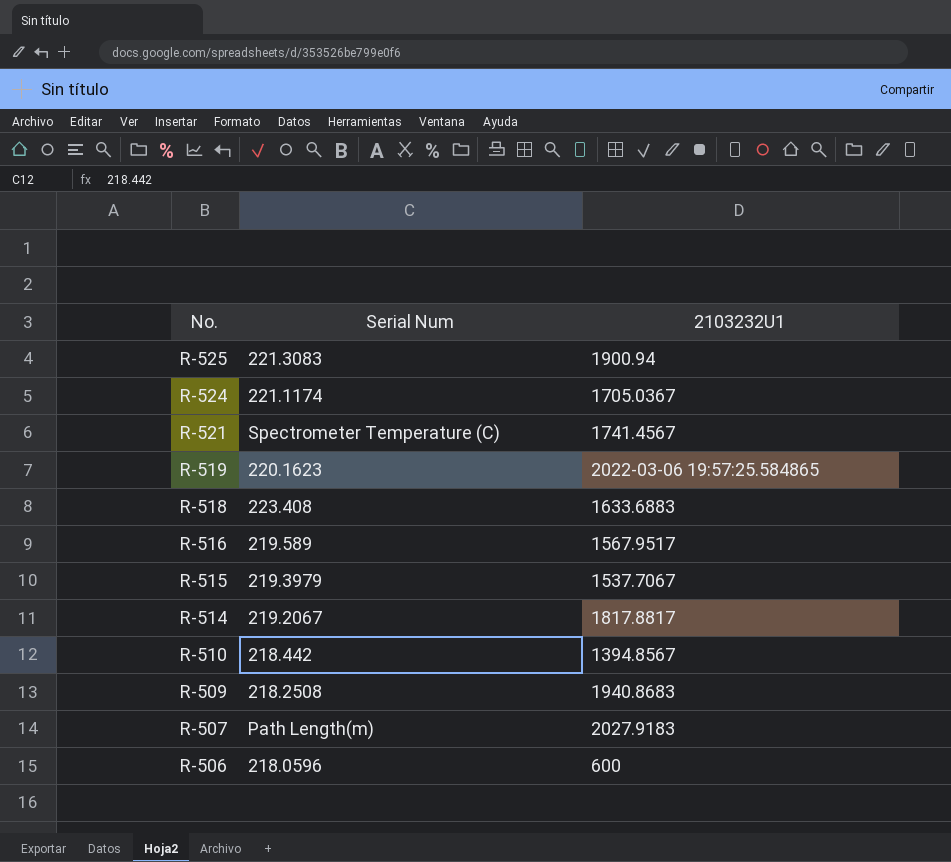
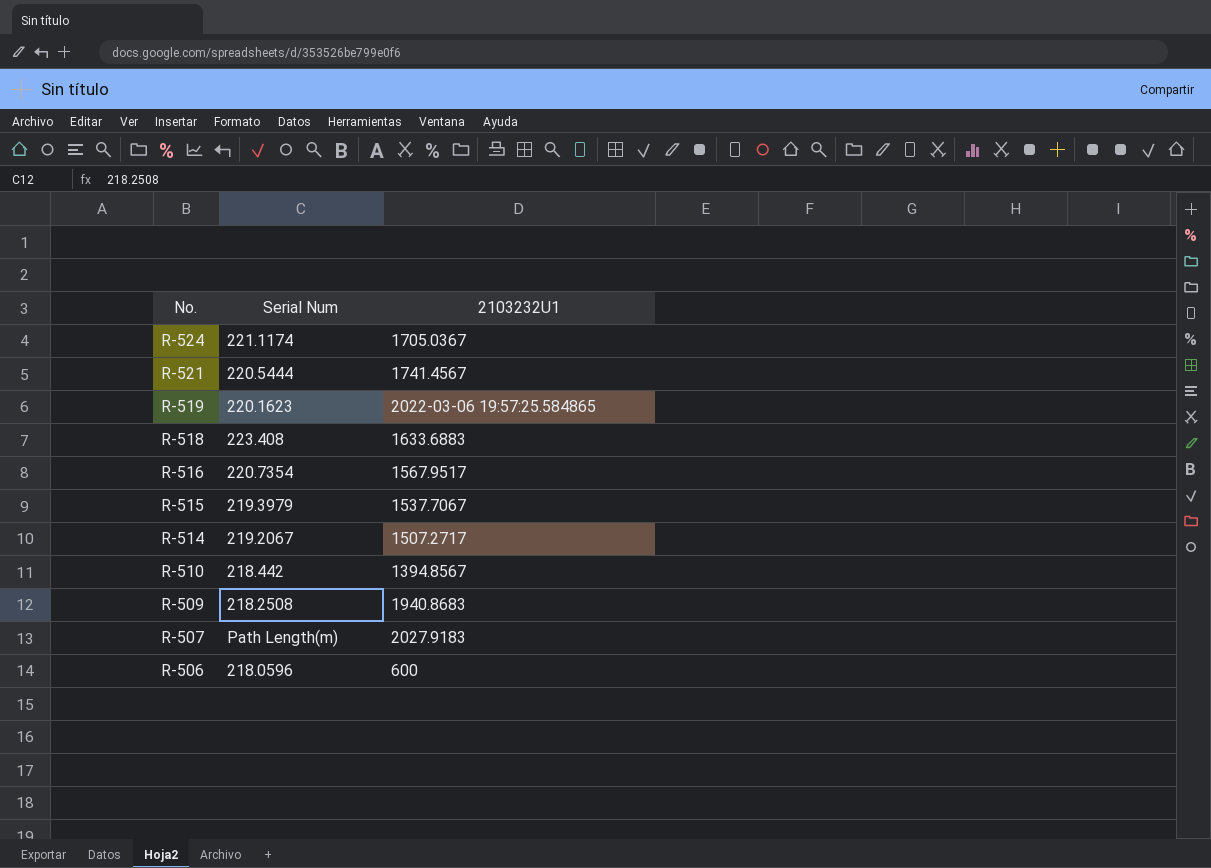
row R-525: 221.3083 | 1900.94 -> none
R-521 | Serial Num: Spectrometer Temperature (C) -> 220.5444
R-516 | Serial Num: 219.589 -> 220.7354
R-514 | 2103232U1: 1817.8817 -> 1507.2717

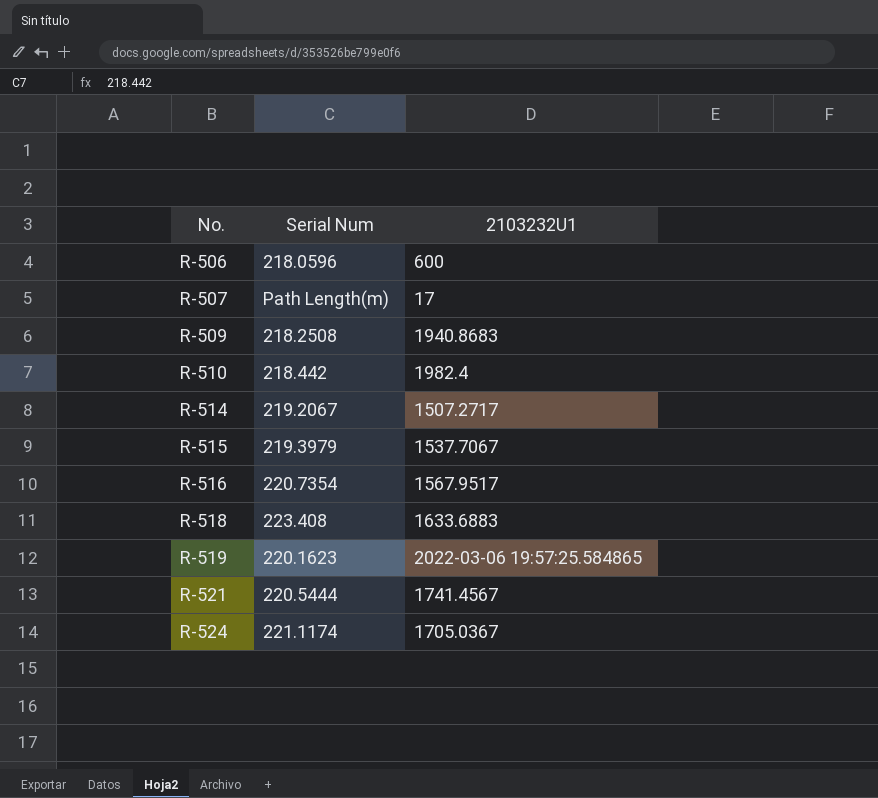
row order: No. descending -> No. ascending
R-507 | 2103232U1: 2027.9183 -> 17
R-510 | 2103232U1: 1394.8567 -> 1982.4

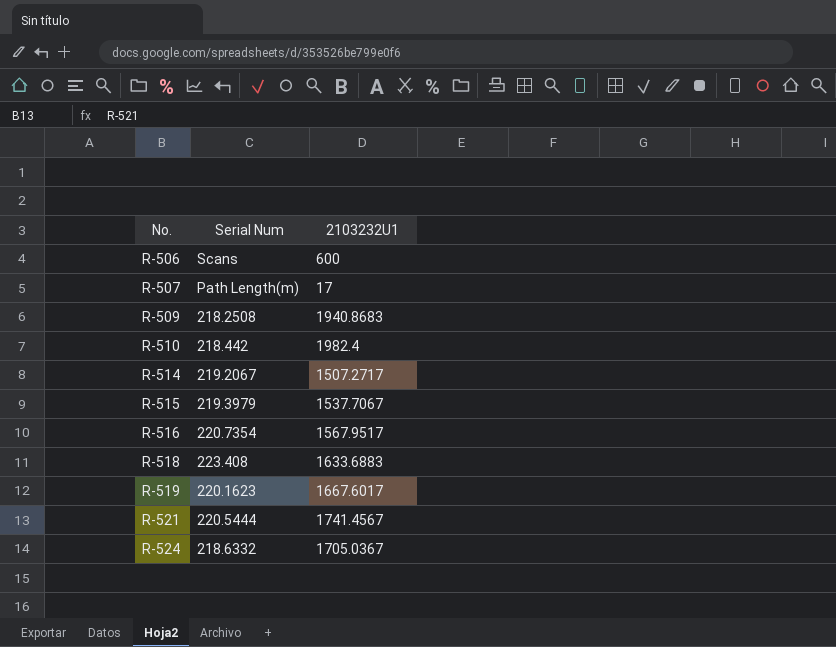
R-506 | Serial Num: 218.0596 -> Scans
R-519 | 2103232U1: 2022-03-06 19:57:25.584865 -> 1667.6017
R-524 | Serial Num: 221.1174 -> 218.6332

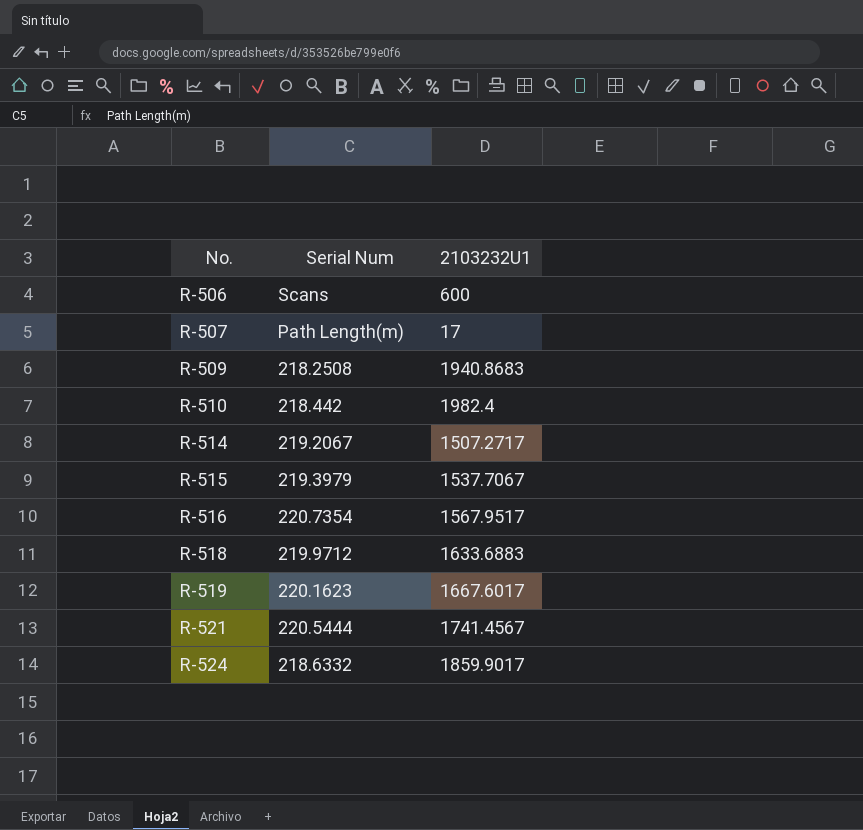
R-518 | Serial Num: 223.408 -> 219.9712
R-524 | 2103232U1: 1705.0367 -> 1859.9017

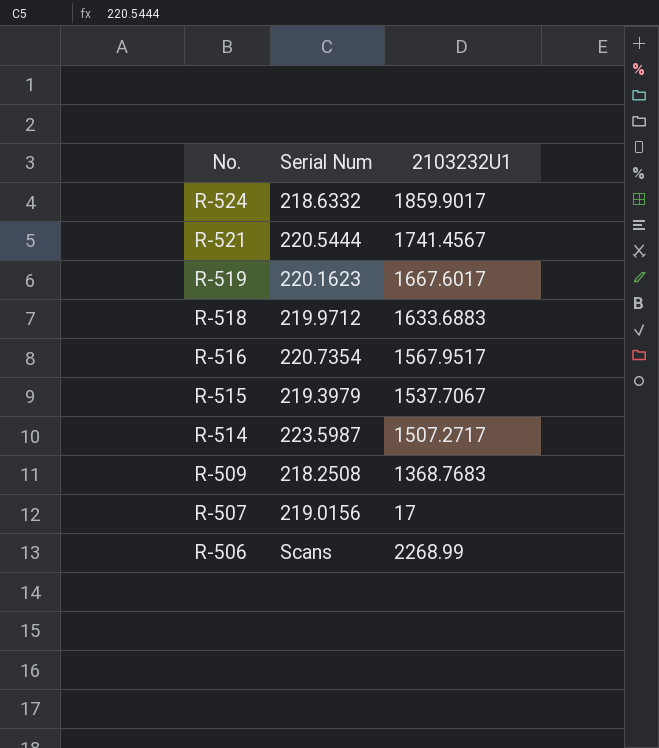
row order: No. ascending -> No. descending
row R-510: 218.442 | 1982.4 -> none
R-514 | Serial Num: 219.2067 -> 223.5987
R-509 | 2103232U1: 1940.8683 -> 1368.7683
R-507 | Serial Num: Path Length(m) -> 219.0156
R-506 | 2103232U1: 600 -> 2268.99

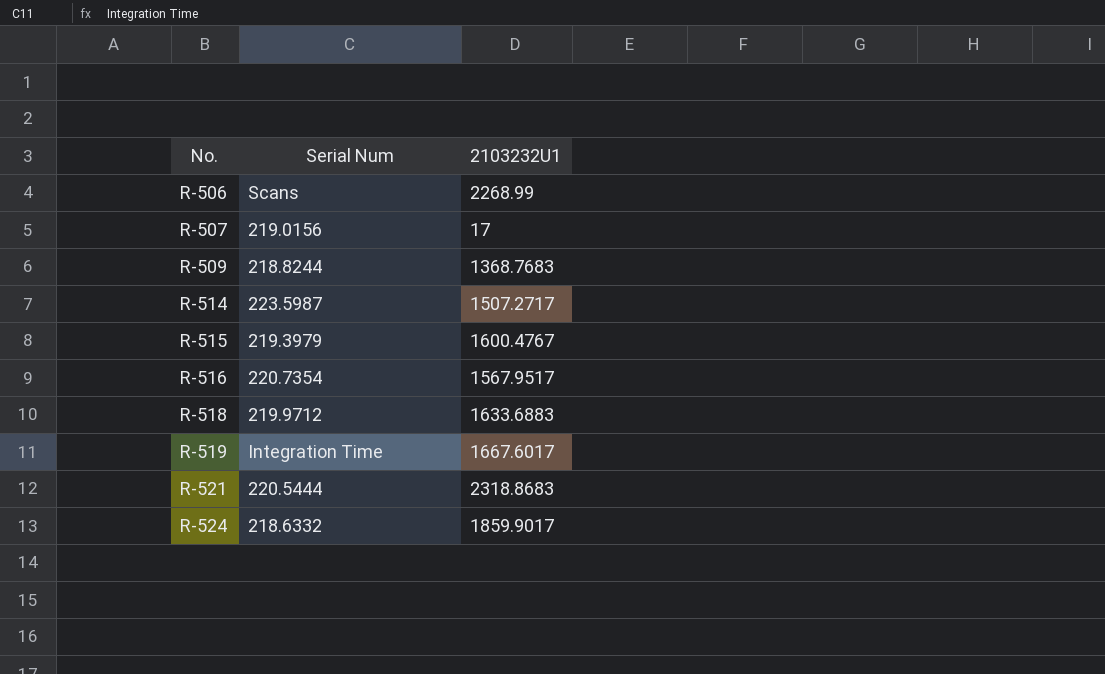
row order: No. descending -> No. ascending
R-509 | Serial Num: 218.2508 -> 218.8244
R-515 | 2103232U1: 1537.7067 -> 1600.4767
R-519 | Serial Num: 220.1623 -> Integration Time
R-521 | 2103232U1: 1741.4567 -> 2318.8683

